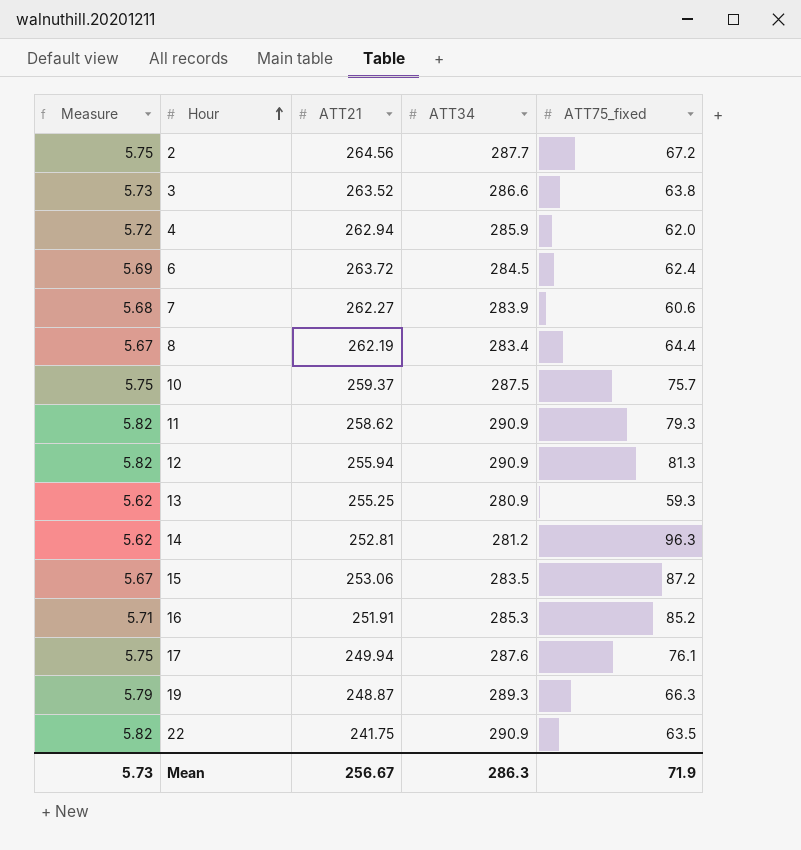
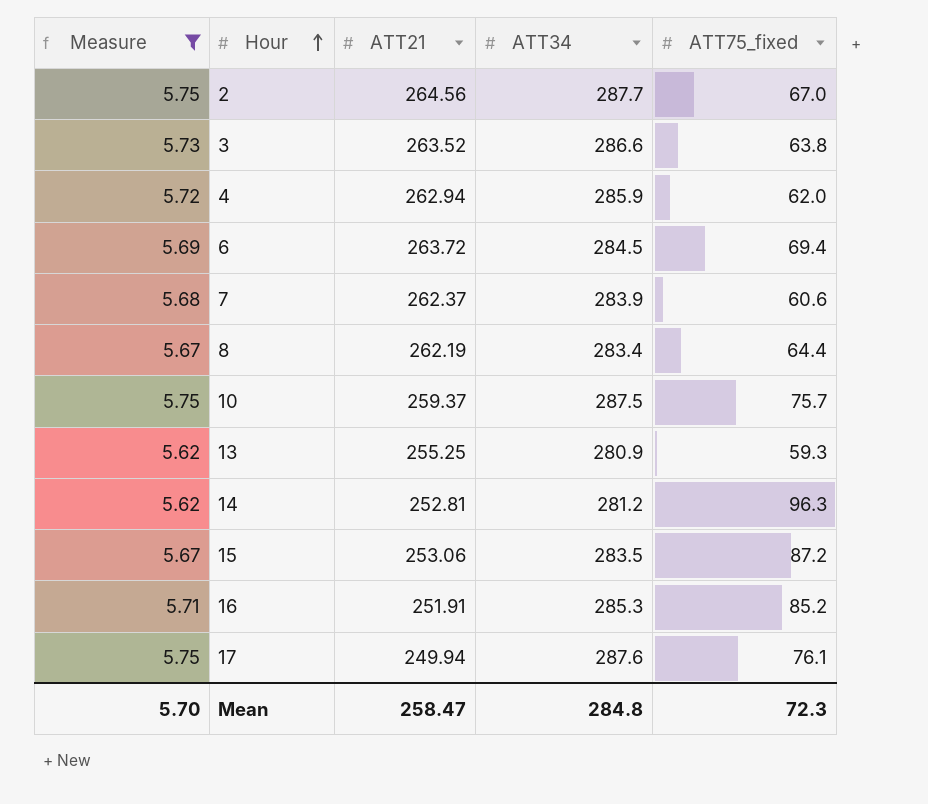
filter: none -> Measure <= 5.75
2 | ATT75_fixed: 67.2 -> 67.0
6 | ATT75_fixed: 62.4 -> 69.4
7 | ATT21: 262.27 -> 262.37
Mean | Measure: 5.73 -> 5.70
Mean | ATT21: 256.67 -> 258.47
Mean | ATT34: 286.3 -> 284.8
Mean | ATT75_fixed: 71.9 -> 72.3

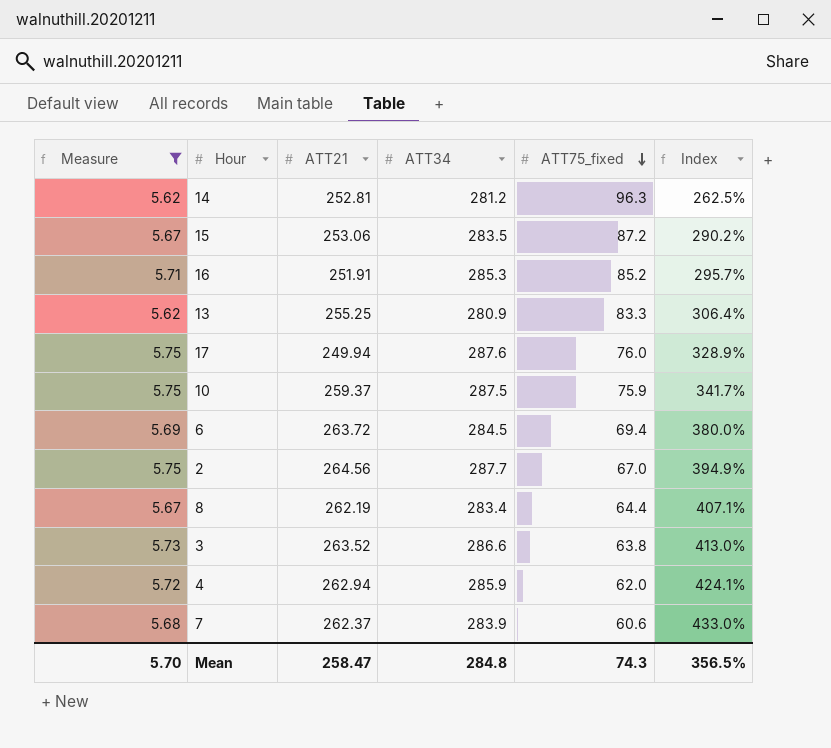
row order: Hour ascending -> ATT75_fixed descending
column Index | formula: none -> [ATT21] / [ATT75_fixed]
13 | ATT75_fixed: 59.3 -> 83.3
17 | ATT75_fixed: 76.1 -> 76.0
10 | ATT75_fixed: 75.7 -> 75.9
Mean | ATT75_fixed: 72.3 -> 74.3

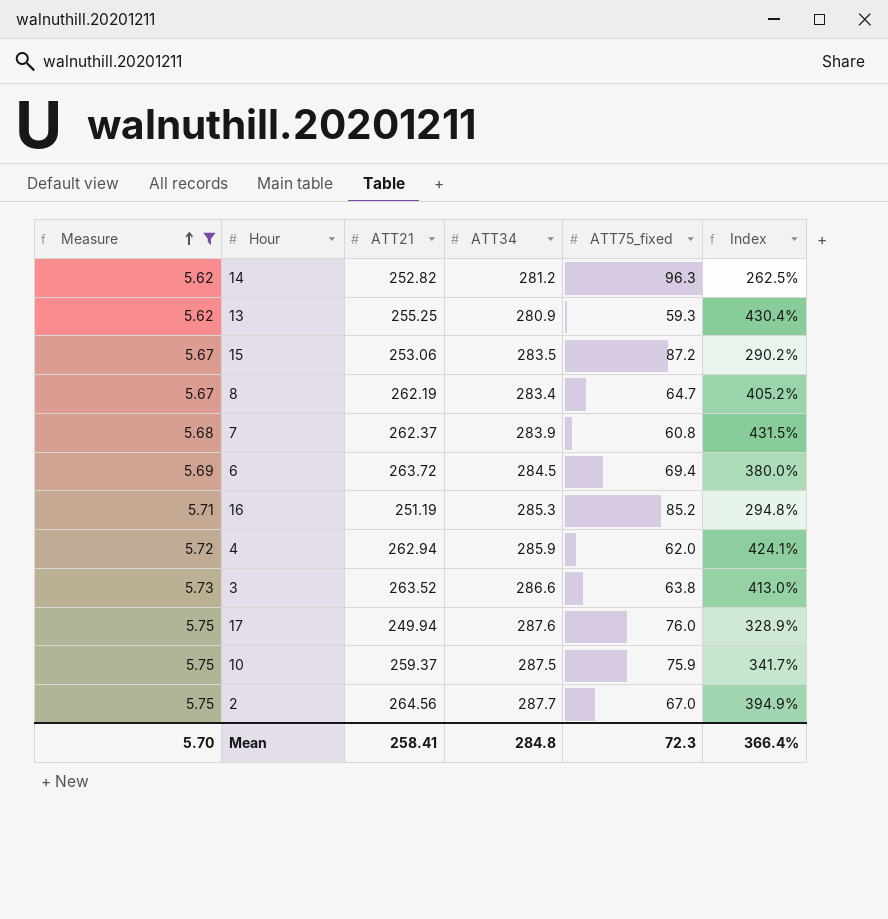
row order: ATT75_fixed descending -> Measure ascending
14 | ATT21: 252.81 -> 252.82
13 | ATT75_fixed: 83.3 -> 59.3
13 | Index: 306.4% -> 430.4%
8 | ATT75_fixed: 64.4 -> 64.7
8 | Index: 407.1% -> 405.2%
7 | ATT75_fixed: 60.6 -> 60.8
7 | Index: 433.0% -> 431.5%
16 | ATT21: 251.91 -> 251.19
16 | Index: 295.7% -> 294.8%
Mean | ATT21: 258.47 -> 258.41
Mean | ATT75_fixed: 74.3 -> 72.3
Mean | Index: 356.5% -> 366.4%

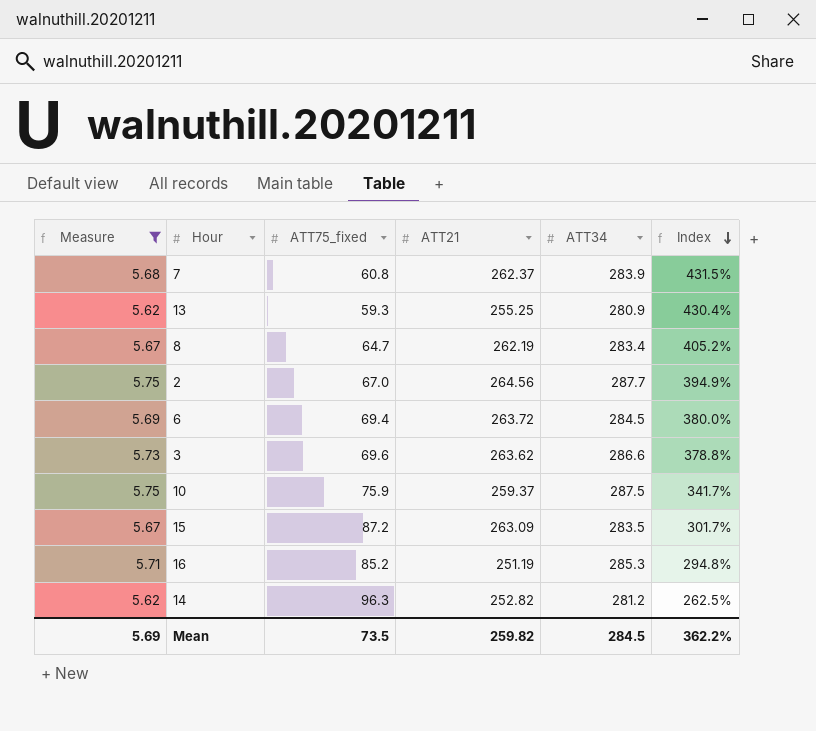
row order: Measure ascending -> Index descending
column ATT75_fixed | position: 5 -> 3
row 4: 5.72 | 262.94 | 285.9 | 62.0 | 424.1% -> none
row 17: 5.75 | 249.94 | 287.6 | 76.0 | 328.9% -> none
3 | ATT75_fixed: 63.8 -> 69.6
3 | ATT21: 263.52 -> 263.62
3 | Index: 413.0% -> 378.8%
15 | ATT21: 253.06 -> 263.09
15 | Index: 290.2% -> 301.7%
Mean | Measure: 5.70 -> 5.69
Mean | ATT75_fixed: 72.3 -> 73.5
Mean | ATT21: 258.41 -> 259.82
Mean | ATT34: 284.8 -> 284.5
Mean | Index: 366.4% -> 362.2%

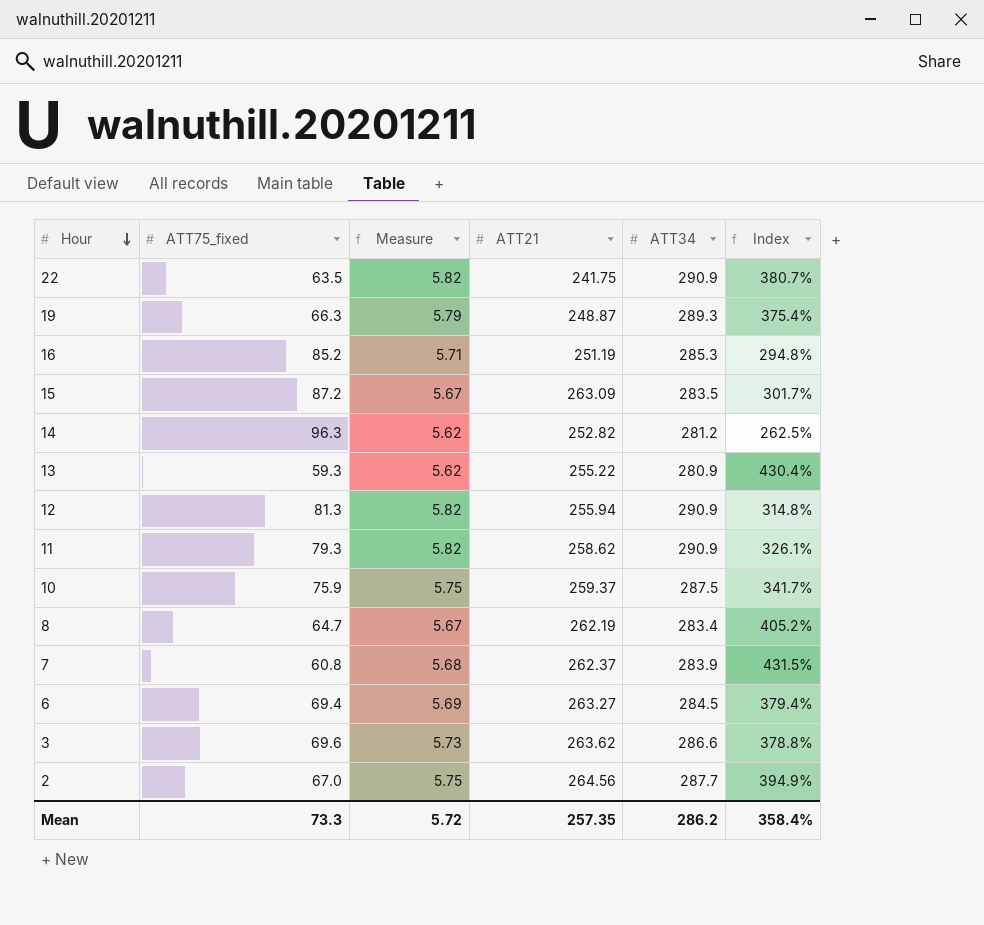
filter: Measure <= 5.75 -> none
row order: Index descending -> Hour descending
column Measure | position: 1 -> 3
13 | ATT21: 255.25 -> 255.22
6 | ATT21: 263.72 -> 263.27
6 | Index: 380.0% -> 379.4%
Mean | ATT75_fixed: 73.5 -> 73.3
Mean | Measure: 5.69 -> 5.72
Mean | ATT21: 259.82 -> 257.35
Mean | ATT34: 284.5 -> 286.2
Mean | Index: 362.2% -> 358.4%

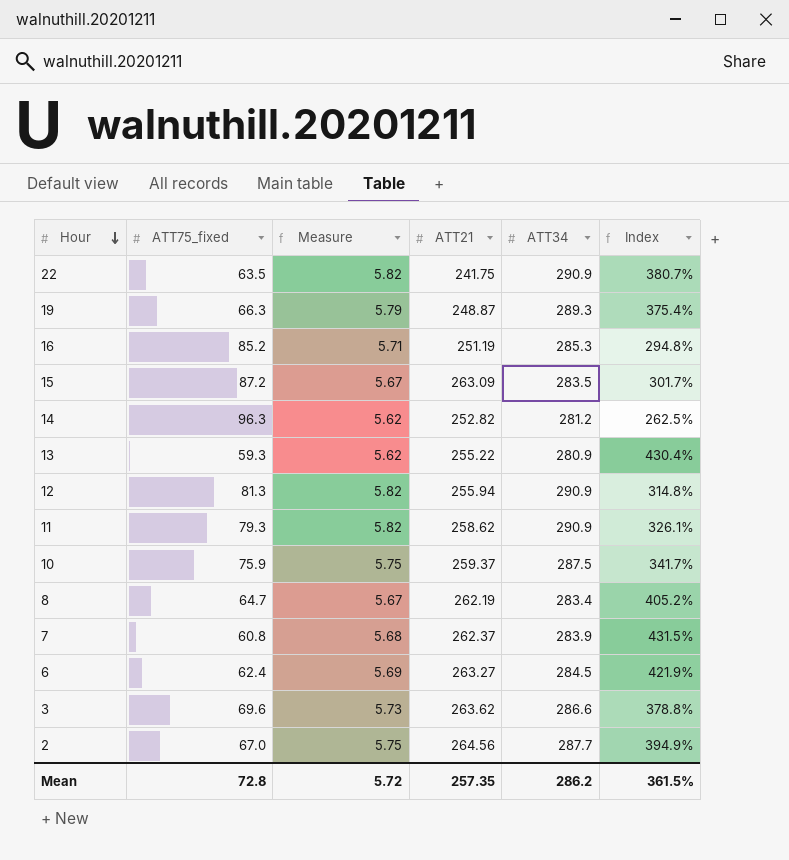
6 | ATT75_fixed: 69.4 -> 62.4
6 | Index: 379.4% -> 421.9%
Mean | ATT75_fixed: 73.3 -> 72.8
Mean | Index: 358.4% -> 361.5%

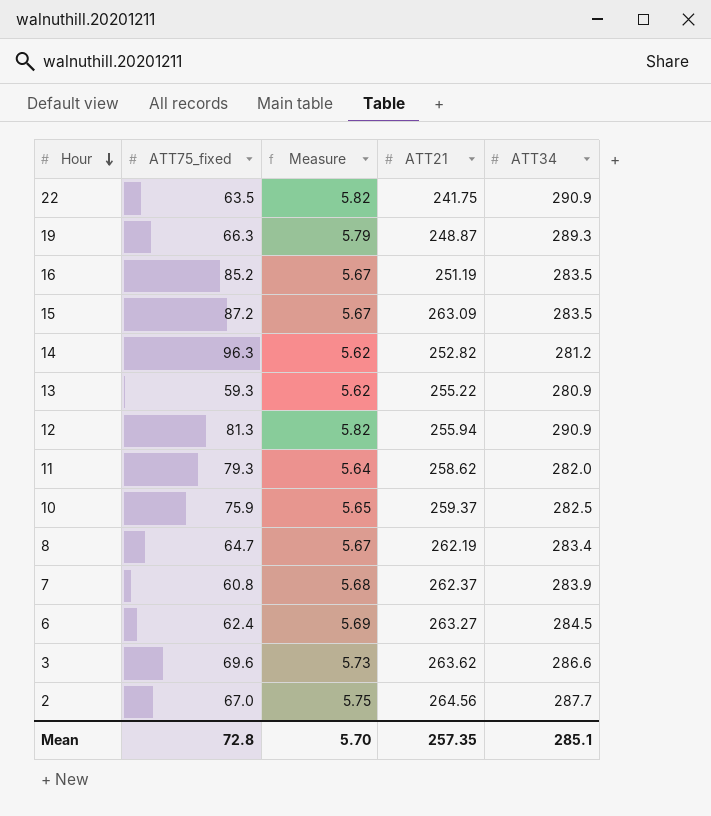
column Index | formula: [ATT21] / [ATT75_fixed] -> none
16 | Measure: 5.71 -> 5.67
16 | ATT34: 285.3 -> 283.5
11 | Measure: 5.82 -> 5.64
11 | ATT34: 290.9 -> 282.0
10 | Measure: 5.75 -> 5.65
10 | ATT34: 287.5 -> 282.5
Mean | Measure: 5.72 -> 5.70
Mean | ATT34: 286.2 -> 285.1

